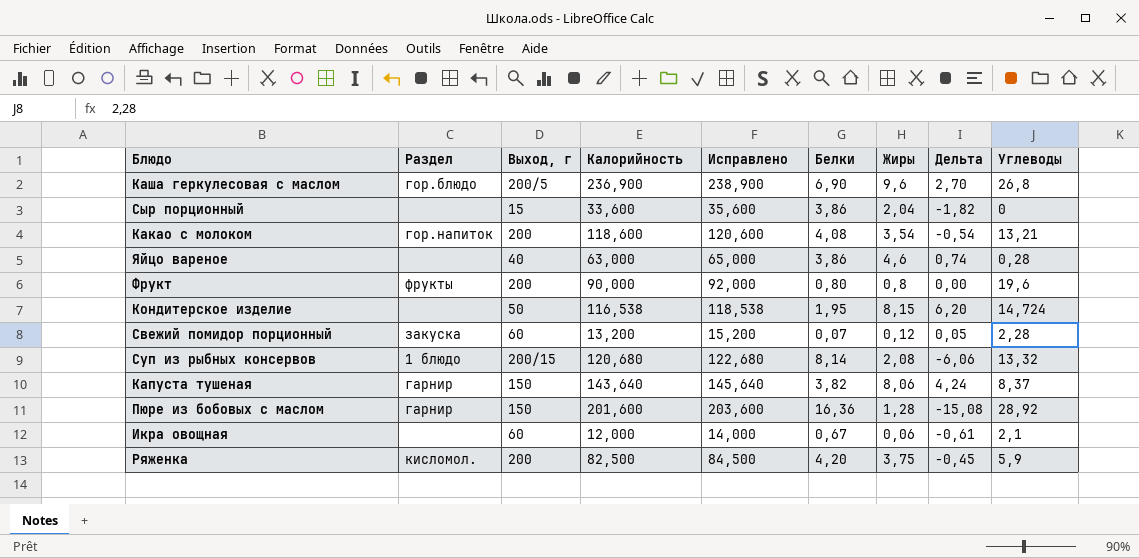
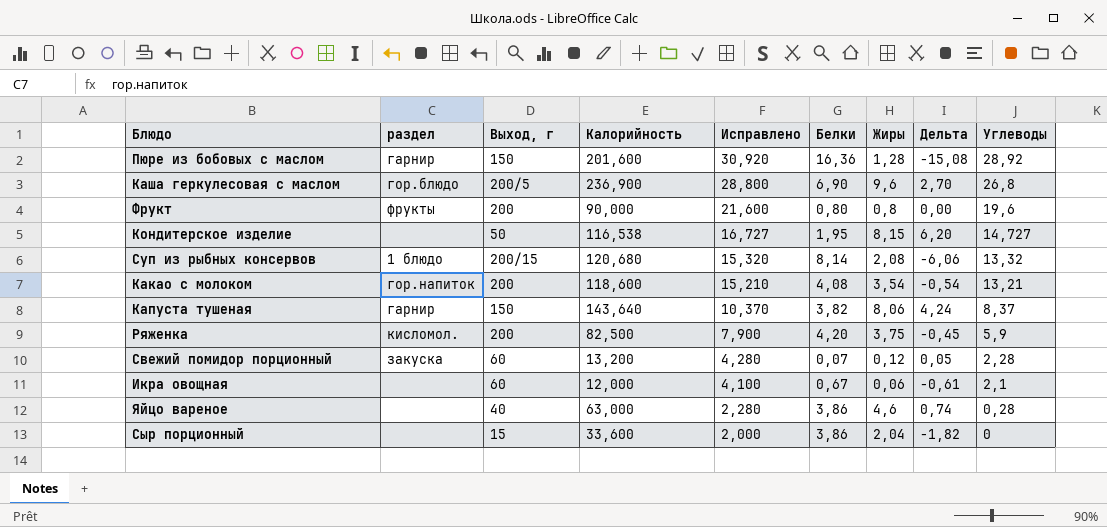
row order: none -> Исправлено descending
column name: Раздел -> раздел
column Исправлено | formula: [Калорийность] + 2 -> [Углеводы] + 2
Кондитерское изделие | Углеводы: 14,724 -> 14,727

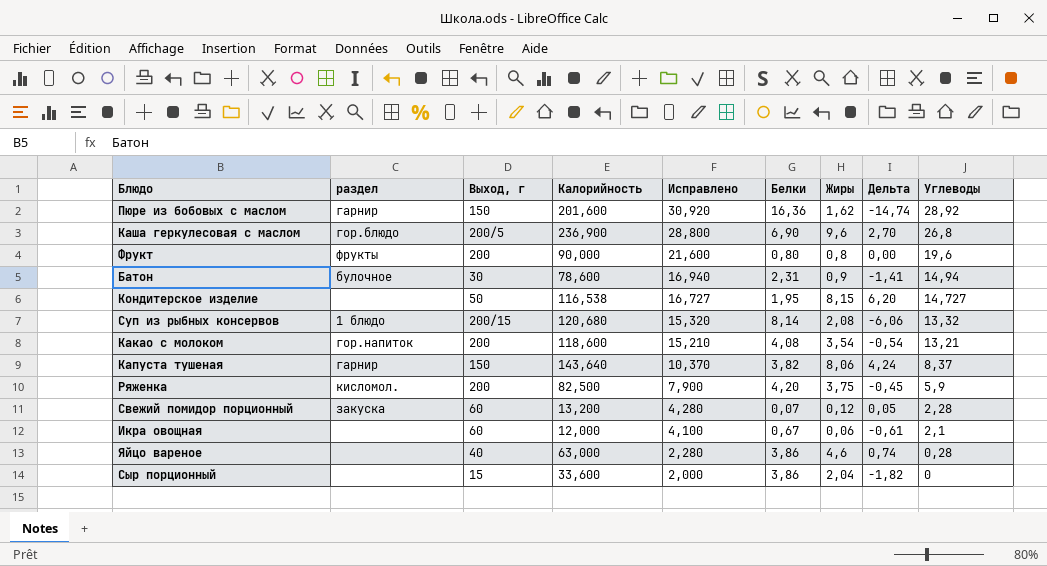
Пюре из бобовых с маслом | Жиры: 1,28 -> 1,62
Пюре из бобовых с маслом | Дельта: -15,08 -> -14,74
row Батон: none -> булочное | 30 | 78,600 | 16,940 | 2,31 | 0,9 | -1,41 | 14,94

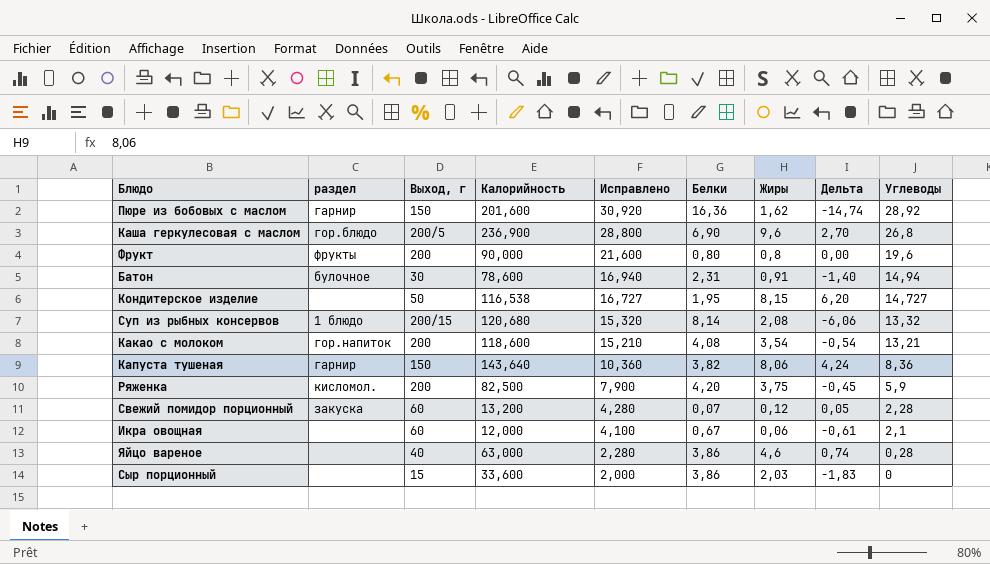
Батон | Жиры: 0,9 -> 0,91
Батон | Дельта: -1,41 -> -1,40
Капуста тушеная | Исправлено: 10,370 -> 10,360
Капуста тушеная | Углеводы: 8,37 -> 8,36
Сыр порционный | Жиры: 2,04 -> 2,03
Сыр порционный | Дельта: -1,82 -> -1,83

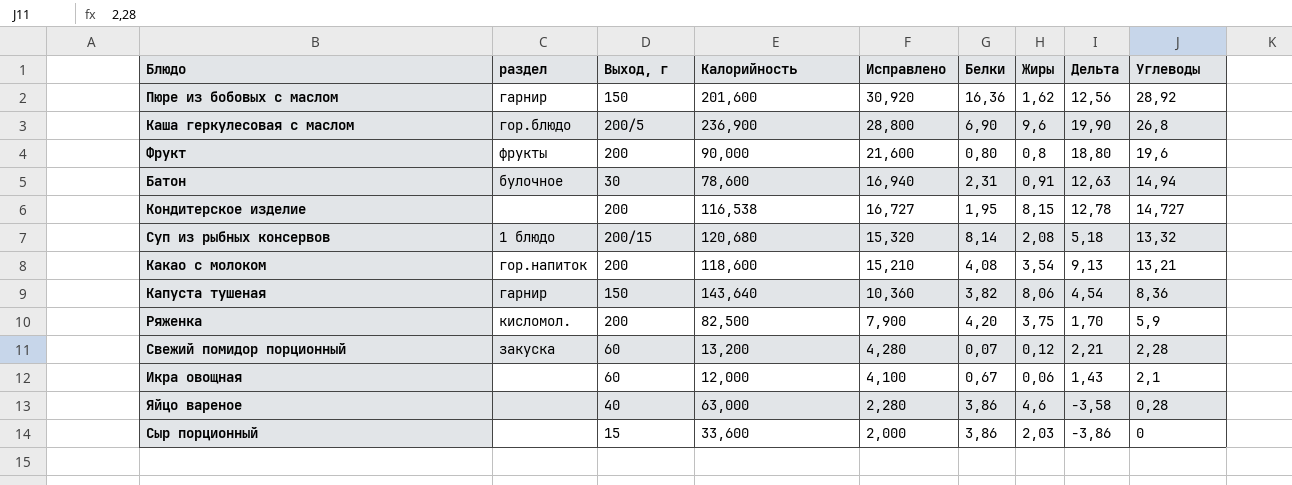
column Дельта | formula: [Жиры] - [Белки] -> [Углеводы] - [Белки]
Кондитерское изделие | Выход, г: 50 -> 200

